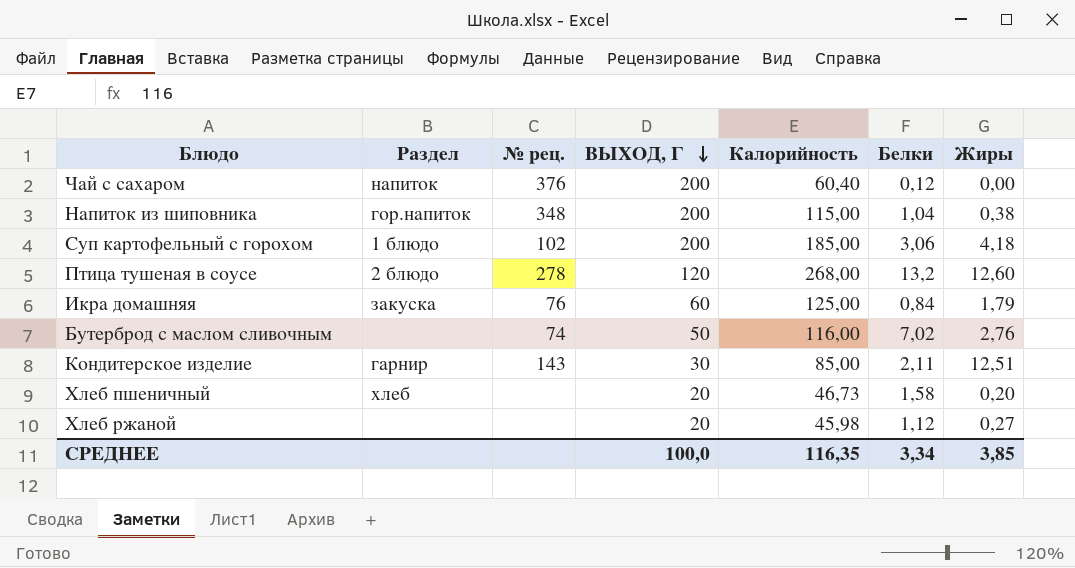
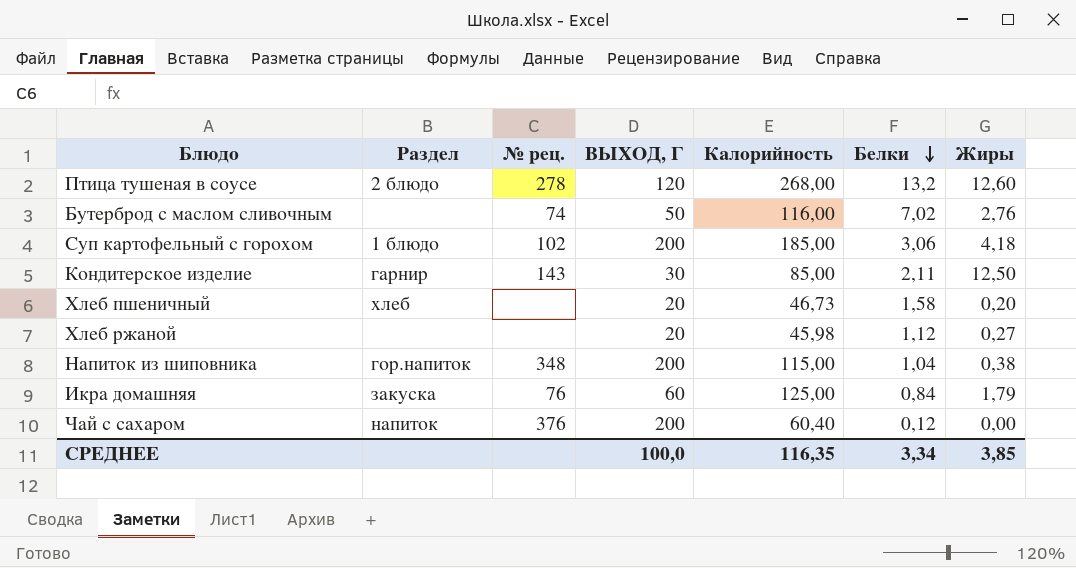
row order: ВЫХОД, Г descending -> Белки descending
Кондитерское изделие | Жиры: 12,51 -> 12,50

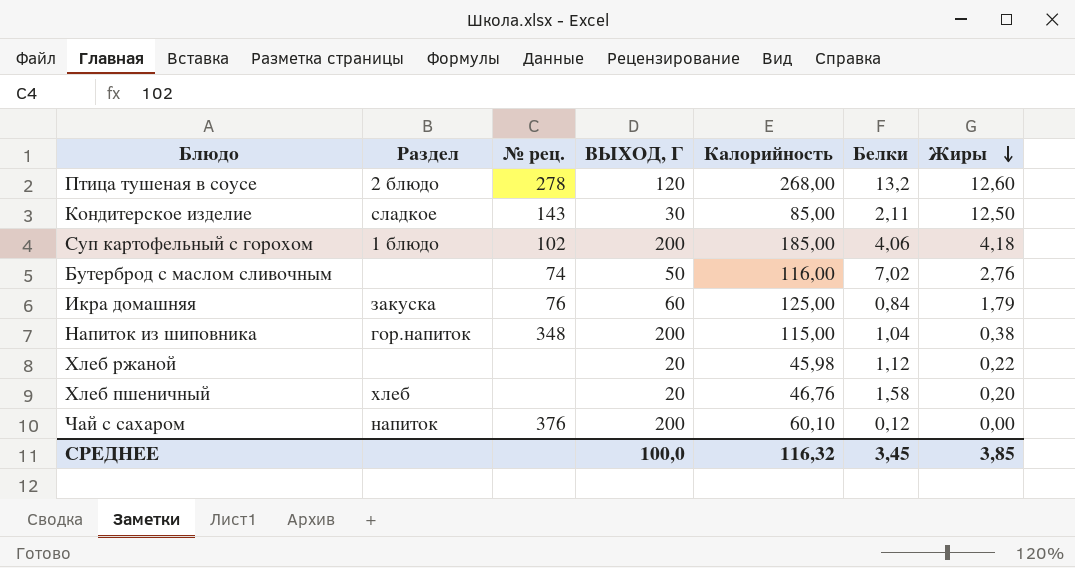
row order: Белки descending -> Жиры descending
Кондитерское изделие | Раздел: гарнир -> сладкое
Суп картофельный с горохом | Белки: 3,06 -> 4,06
Хлеб ржаной | Жиры: 0,27 -> 0,22
Хлеб пшеничный | Калорийность: 46,73 -> 46,76
Чай с сахаром | Калорийность: 60,40 -> 60,10
СРЕДНЕЕ | Калорийность: 116,35 -> 116,32
СРЕДНЕЕ | Белки: 3,34 -> 3,45

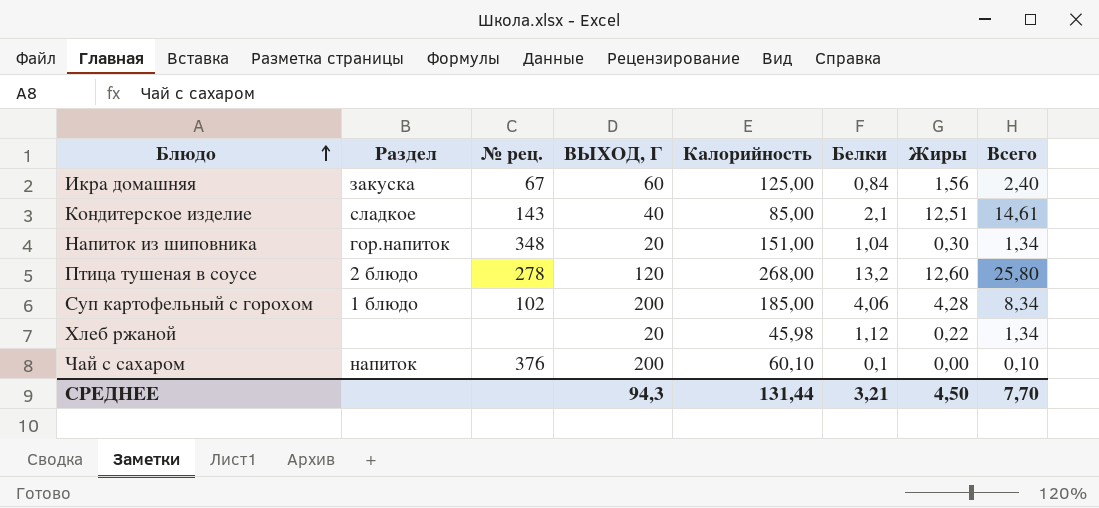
row order: Жиры descending -> Блюдо ascending
column Всего | formula: none -> [Белки] + [Жиры]
row Бутерброд с маслом сливочным: none | 74 | 50 | 116,00 | 7,02 | 2,76 -> none
row Хлеб пшеничный: хлеб | none | 20 | 46,76 | 1,58 | 0,20 -> none
Икра домашняя | № рец.: 76 -> 67
Икра домашняя | Жиры: 1,79 -> 1,56
Кондитерское изделие | ВЫХОД, Г: 30 -> 40
Кондитерское изделие | Белки: 2,11 -> 2,1
Кондитерское изделие | Жиры: 12,50 -> 12,51
Напиток из шиповника | ВЫХОД, Г: 200 -> 20
Напиток из шиповника | Калорийность: 115,00 -> 151,00
Напиток из шиповника | Жиры: 0,38 -> 0,30
Суп картофельный с горохом | Жиры: 4,18 -> 4,28
Чай с сахаром | Белки: 0,12 -> 0,1
СРЕДНЕЕ | ВЫХОД, Г: 100,0 -> 94,3
СРЕДНЕЕ | Калорийность: 116,32 -> 131,44
СРЕДНЕЕ | Белки: 3,45 -> 3,21
СРЕДНЕЕ | Жиры: 3,85 -> 4,50

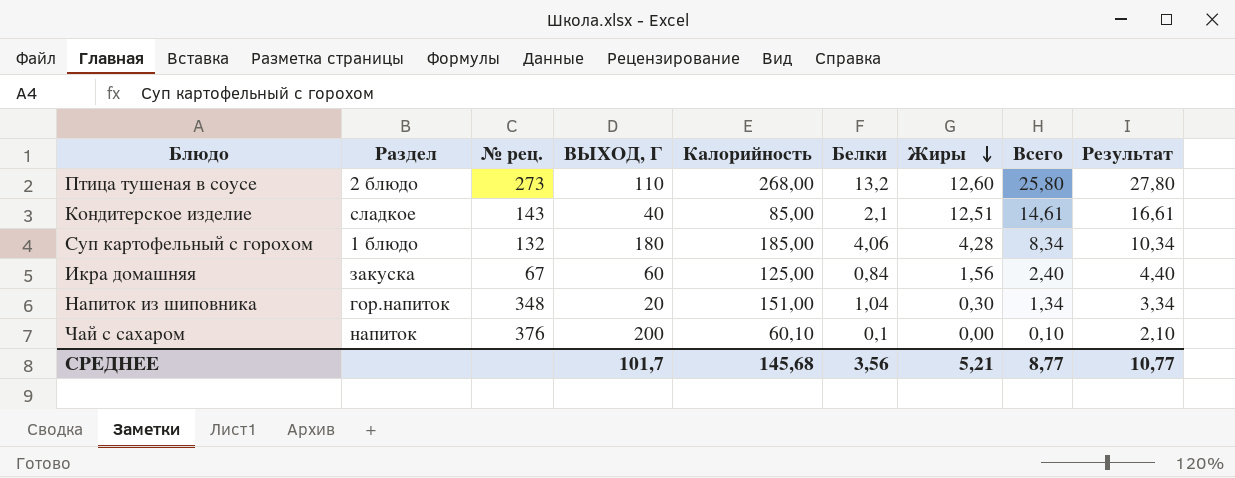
row order: Блюдо ascending -> Жиры descending
column Результат | formula: none -> [Всего] + 2
row Хлеб ржаной: none | none | 20 | 45,98 | 1,12 | 0,22 | 1,34 -> none
Птица тушеная в соусе | № рец.: 278 -> 273
Птица тушеная в соусе | ВЫХОД, Г: 120 -> 110
Суп картофельный с горохом | № рец.: 102 -> 132
Суп картофельный с горохом | ВЫХОД, Г: 200 -> 180
СРЕДНЕЕ | ВЫХОД, Г: 94,3 -> 101,7
СРЕДНЕЕ | Калорийность: 131,44 -> 145,68
СРЕДНЕЕ | Белки: 3,21 -> 3,56
СРЕДНЕЕ | Жиры: 4,50 -> 5,21
СРЕДНЕЕ | Всего: 7,70 -> 8,77

